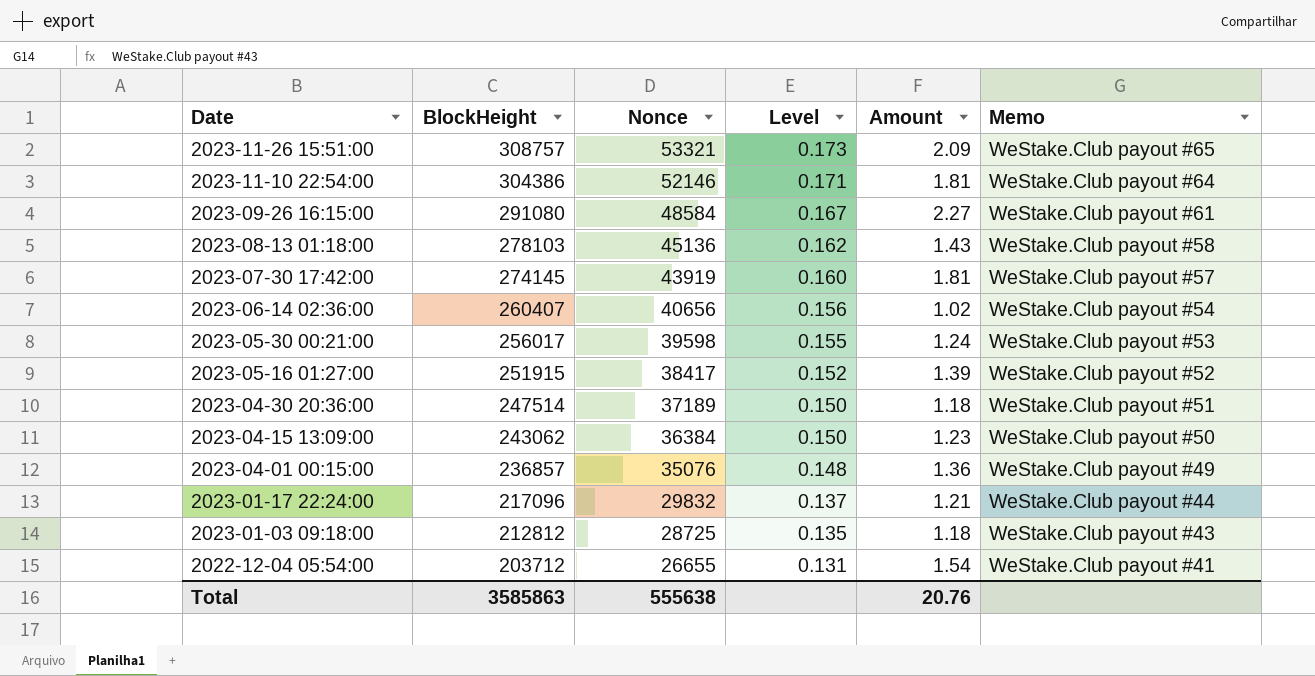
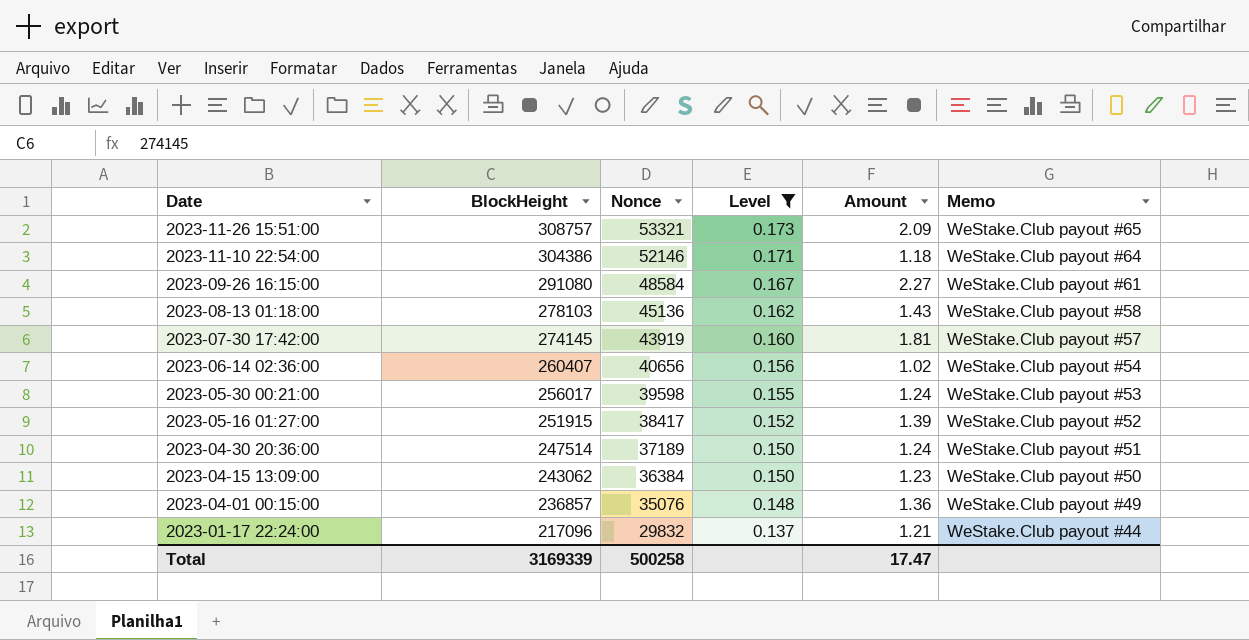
filter: none -> Level >= 0.137
2023-11-10 22:54:00 | Amount: 1.81 -> 1.18
2023-04-30 20:36:00 | Amount: 1.18 -> 1.24
Total | BlockHeight: 3585863 -> 3169339
Total | Nonce: 555638 -> 500258
Total | Amount: 20.76 -> 17.47

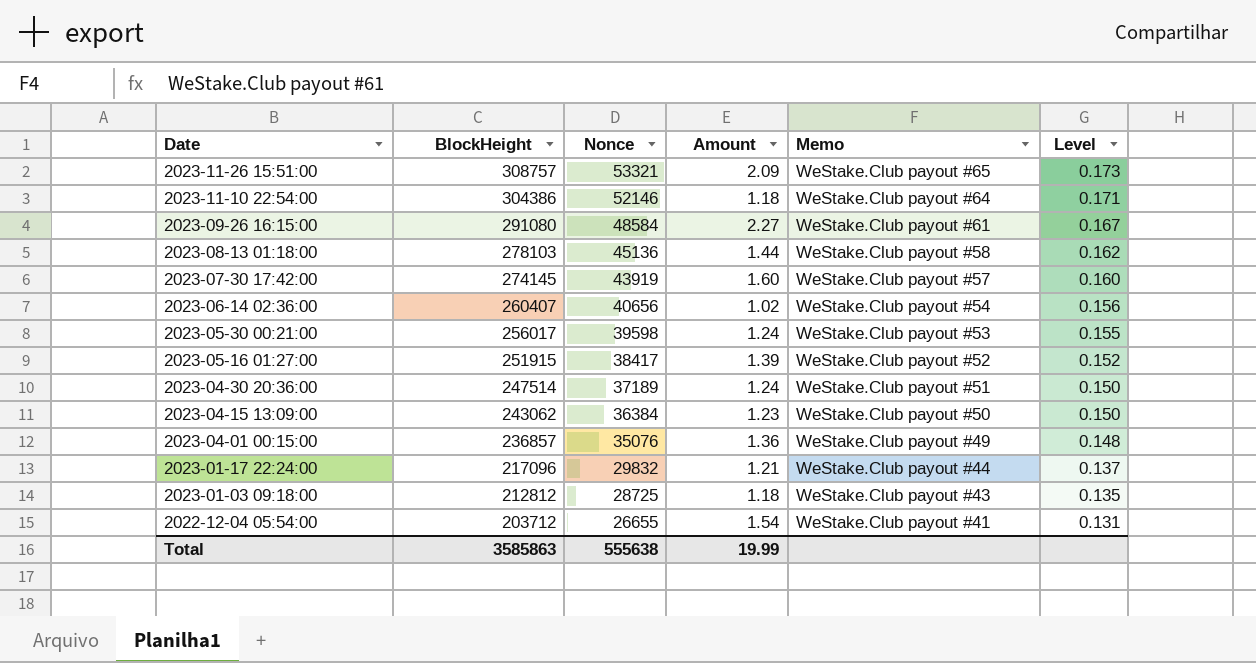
filter: Level >= 0.137 -> none
column Level | position: 4 -> 6
2023-08-13 01:18:00 | Amount: 1.43 -> 1.44
2023-07-30 17:42:00 | Amount: 1.81 -> 1.60
Total | BlockHeight: 3169339 -> 3585863
Total | Nonce: 500258 -> 555638
Total | Amount: 17.47 -> 19.99

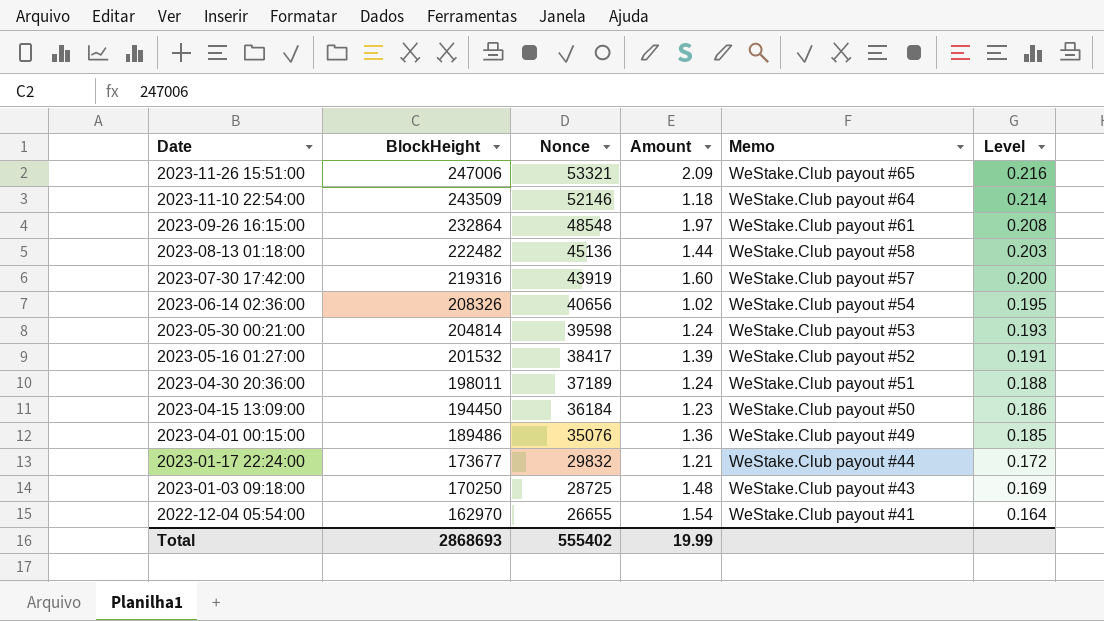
2023-11-26 15:51:00 | BlockHeight: 308757 -> 247006
2023-11-26 15:51:00 | Level: 0.173 -> 0.216
2023-11-10 22:54:00 | BlockHeight: 304386 -> 243509
2023-11-10 22:54:00 | Level: 0.171 -> 0.214
2023-09-26 16:15:00 | BlockHeight: 291080 -> 232864
2023-09-26 16:15:00 | Nonce: 48584 -> 48548
2023-09-26 16:15:00 | Amount: 2.27 -> 1.97
2023-09-26 16:15:00 | Level: 0.167 -> 0.208
2023-08-13 01:18:00 | BlockHeight: 278103 -> 222482
2023-08-13 01:18:00 | Level: 0.162 -> 0.203
2023-07-30 17:42:00 | BlockHeight: 274145 -> 219316
2023-07-30 17:42:00 | Level: 0.160 -> 0.200
2023-06-14 02:36:00 | BlockHeight: 260407 -> 208326
2023-06-14 02:36:00 | Level: 0.156 -> 0.195
2023-05-30 00:21:00 | BlockHeight: 256017 -> 204814
2023-05-30 00:21:00 | Level: 0.155 -> 0.193
2023-05-16 01:27:00 | BlockHeight: 251915 -> 201532
2023-05-16 01:27:00 | Level: 0.152 -> 0.191
2023-04-30 20:36:00 | BlockHeight: 247514 -> 198011
2023-04-30 20:36:00 | Level: 0.150 -> 0.188
2023-04-15 13:09:00 | BlockHeight: 243062 -> 194450
2023-04-15 13:09:00 | Nonce: 36384 -> 36184
2023-04-15 13:09:00 | Level: 0.150 -> 0.186
2023-04-01 00:15:00 | BlockHeight: 236857 -> 189486
2023-04-01 00:15:00 | Level: 0.148 -> 0.185
2023-01-17 22:24:00 | BlockHeight: 217096 -> 173677
2023-01-17 22:24:00 | Level: 0.137 -> 0.172
2023-01-03 09:18:00 | BlockHeight: 212812 -> 170250
2023-01-03 09:18:00 | Amount: 1.18 -> 1.48
2023-01-03 09:18:00 | Level: 0.135 -> 0.169
2022-12-04 05:54:00 | BlockHeight: 203712 -> 162970
2022-12-04 05:54:00 | Level: 0.131 -> 0.164
Total | BlockHeight: 3585863 -> 2868693
Total | Nonce: 555638 -> 555402

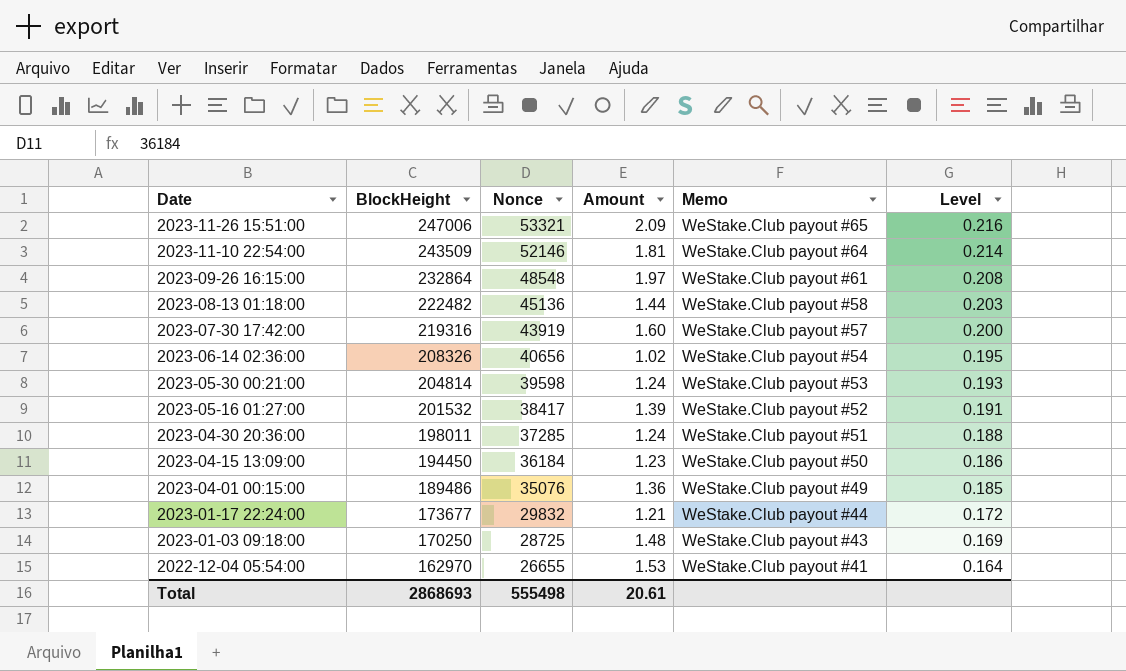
2023-11-10 22:54:00 | Amount: 1.18 -> 1.81
2023-04-30 20:36:00 | Nonce: 37189 -> 37285
2022-12-04 05:54:00 | Amount: 1.54 -> 1.53
Total | Nonce: 555402 -> 555498
Total | Amount: 19.99 -> 20.61

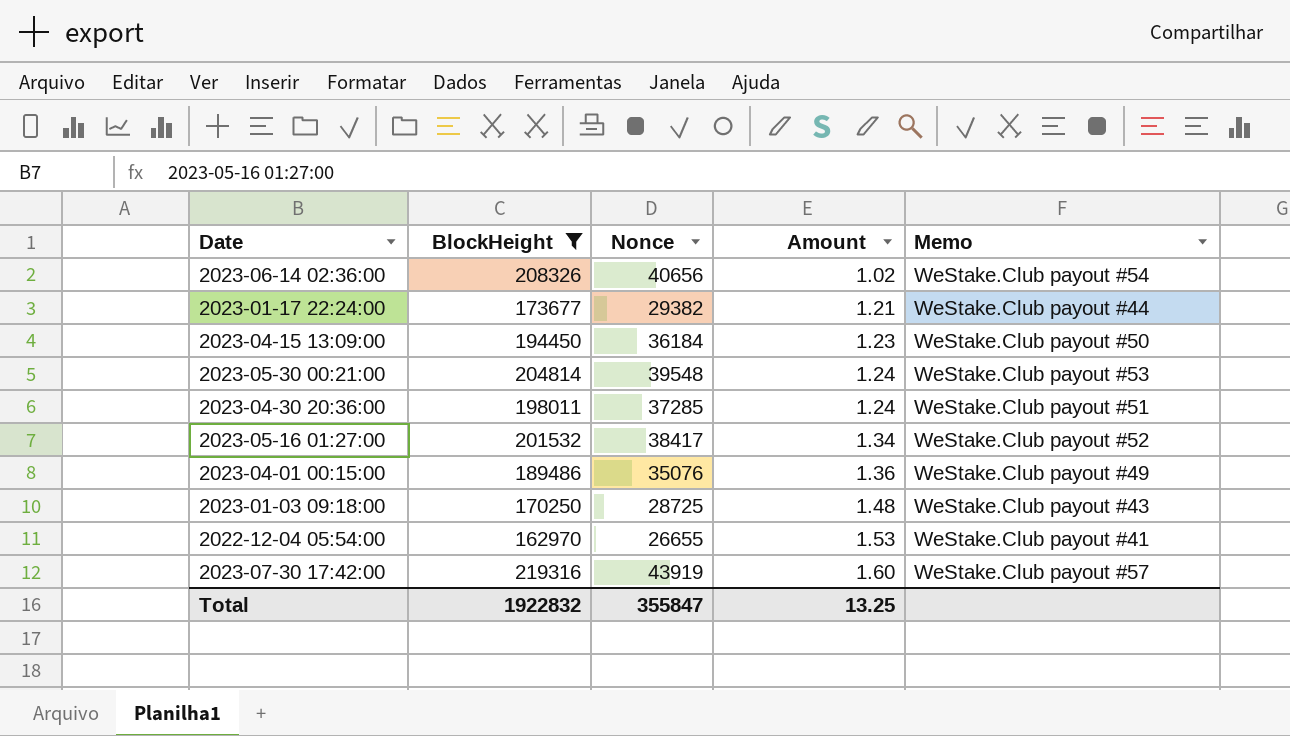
filter: none -> BlockHeight <= 219316
row order: Date descending -> Amount ascending
column Level | formula: [Nonce] / [BlockHeight] -> none
2023-01-17 22:24:00 | Nonce: 29832 -> 29382
2023-05-30 00:21:00 | Nonce: 39598 -> 39548
2023-05-16 01:27:00 | Amount: 1.39 -> 1.34
Total | BlockHeight: 2868693 -> 1922832
Total | Nonce: 555498 -> 355847
Total | Amount: 20.61 -> 13.25

